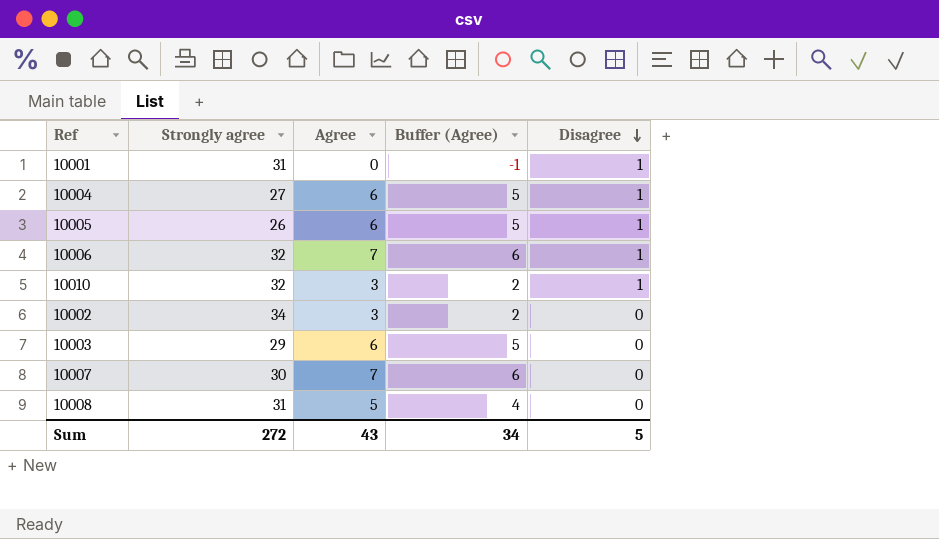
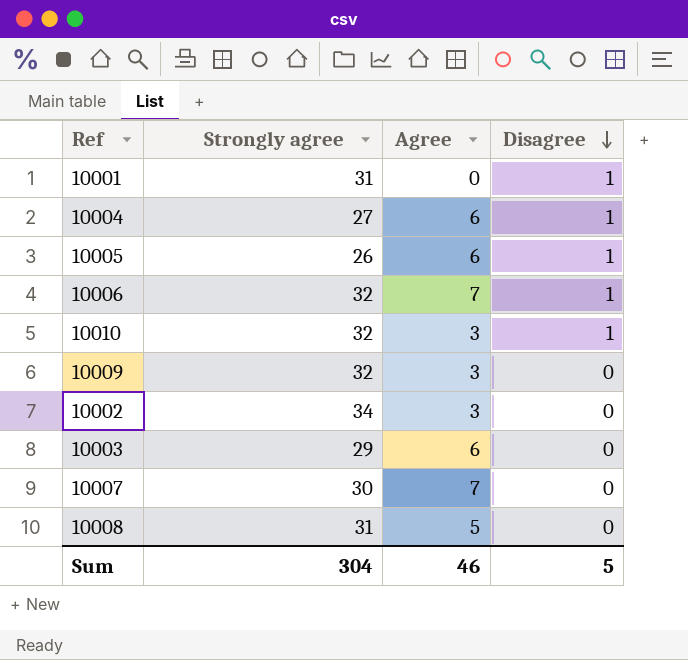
column Buffer (Agree) | formula: [Agree] - 1 -> none
row 10009: none -> 32 | 3 | 0
Sum | Strongly agree: 272 -> 304
Sum | Agree: 43 -> 46

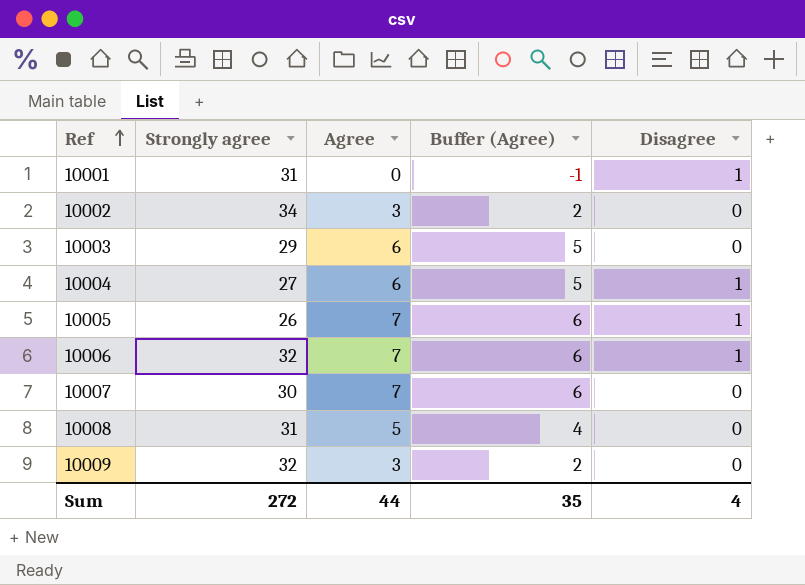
row order: Disagree descending -> Ref ascending
column Buffer (Agree) | formula: none -> [Agree] - 1
row 10010: 32 | 3 | 1 -> none
10005 | Agree: 6 -> 7
Sum | Strongly agree: 304 -> 272
Sum | Agree: 46 -> 44
Sum | Disagree: 5 -> 4

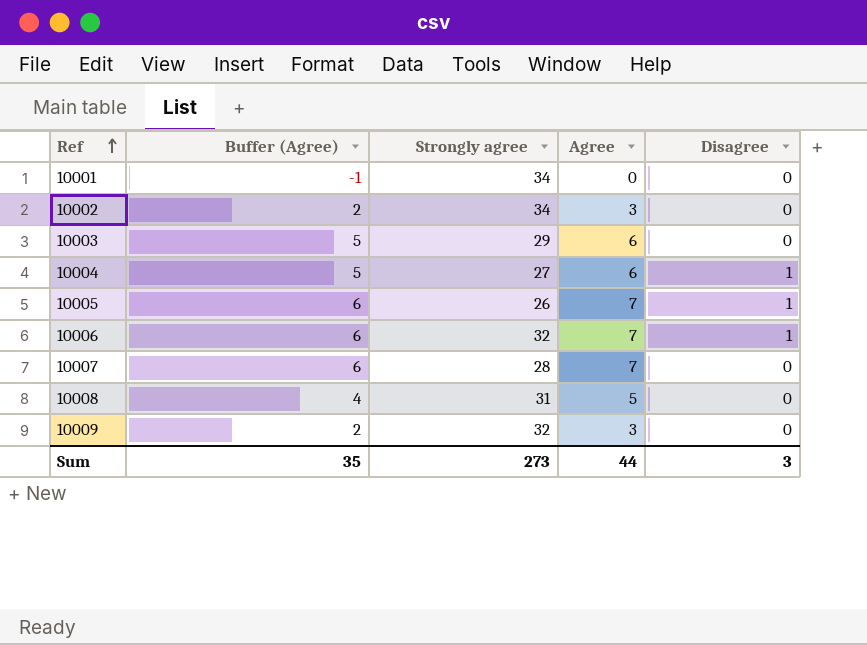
column Buffer (Agree) | position: 4 -> 2
10001 | Strongly agree: 31 -> 34
10001 | Disagree: 1 -> 0
10007 | Strongly agree: 30 -> 28
Sum | Strongly agree: 272 -> 273
Sum | Disagree: 4 -> 3

